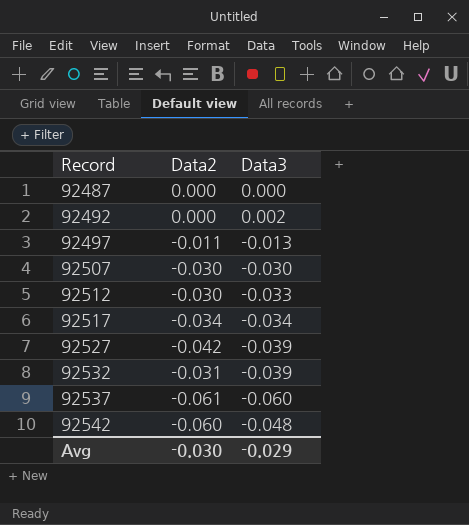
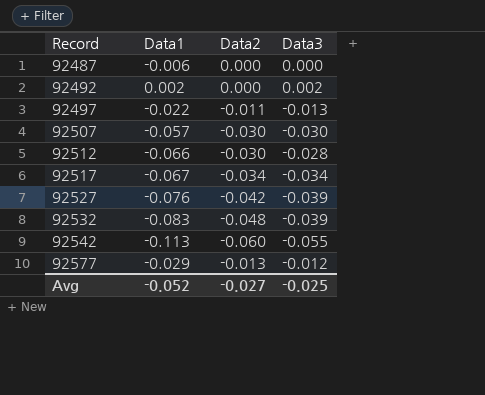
column Data1 | position: none -> 2
row 92537: -0.061 | -0.060 -> none
92512 | Data3: -0.033 -> -0.028
92532 | Data2: -0.031 -> -0.048
92542 | Data3: -0.048 -> -0.055
row 92577: none -> -0.029 | -0.013 | -0.012
Avg | Data2: -0.030 -> -0.027
Avg | Data3: -0.029 -> -0.025

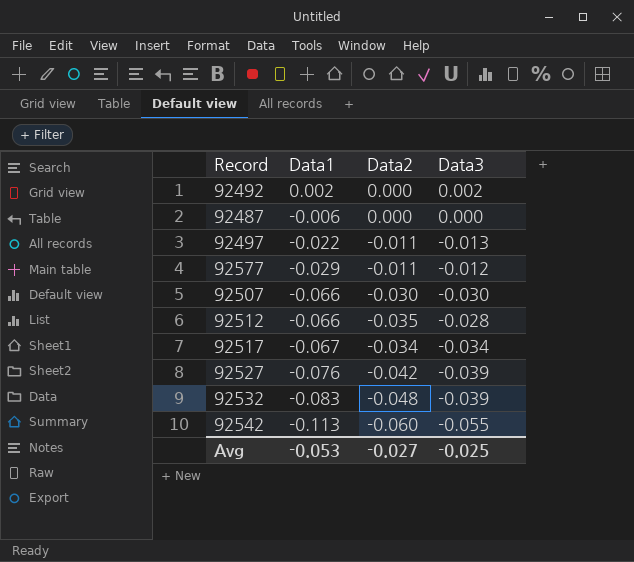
row order: Record ascending -> Data1 descending
92577 | Data2: -0.013 -> -0.011
92507 | Data1: -0.057 -> -0.066
92512 | Data2: -0.030 -> -0.035
Avg | Data1: -0.052 -> -0.053

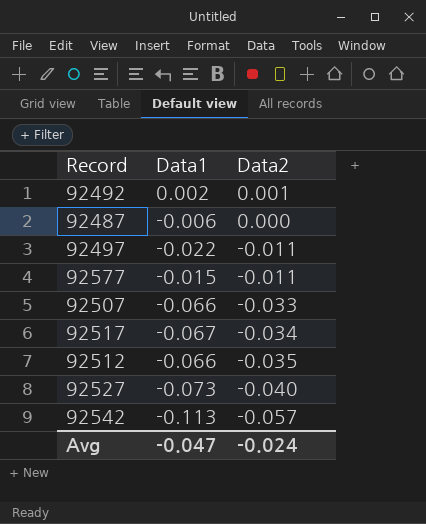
row order: Data1 descending -> Data2 descending
column Data3 | position: 4 -> none
row 92532: -0.083 | -0.048 | -0.039 -> none
92492 | Data2: 0.000 -> 0.001
92577 | Data1: -0.029 -> -0.015
92507 | Data2: -0.030 -> -0.033
92527 | Data1: -0.076 -> -0.073
92527 | Data2: -0.042 -> -0.040
92542 | Data2: -0.060 -> -0.057
Avg | Data1: -0.053 -> -0.047
Avg | Data2: -0.027 -> -0.024

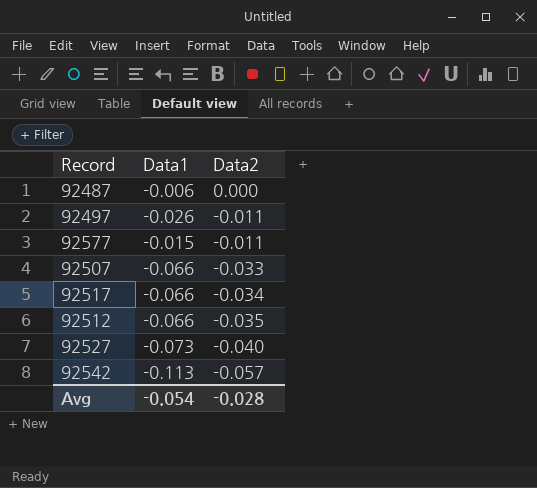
row 92492: 0.002 | 0.001 -> none
92497 | Data1: -0.022 -> -0.026
92517 | Data1: -0.067 -> -0.066
Avg | Data1: -0.047 -> -0.054
Avg | Data2: -0.024 -> -0.028

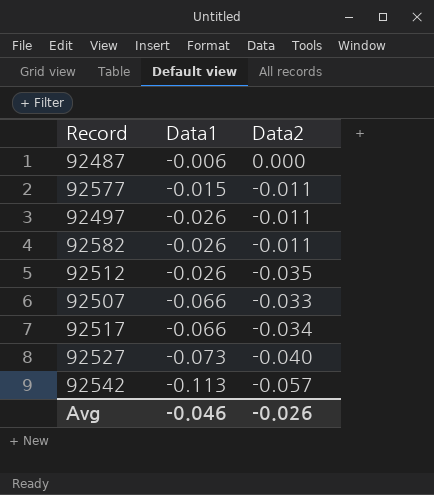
row order: Data2 descending -> Data1 descending
row 92582: none -> -0.026 | -0.011
92512 | Data1: -0.066 -> -0.026
Avg | Data1: -0.054 -> -0.046
Avg | Data2: -0.028 -> -0.026

